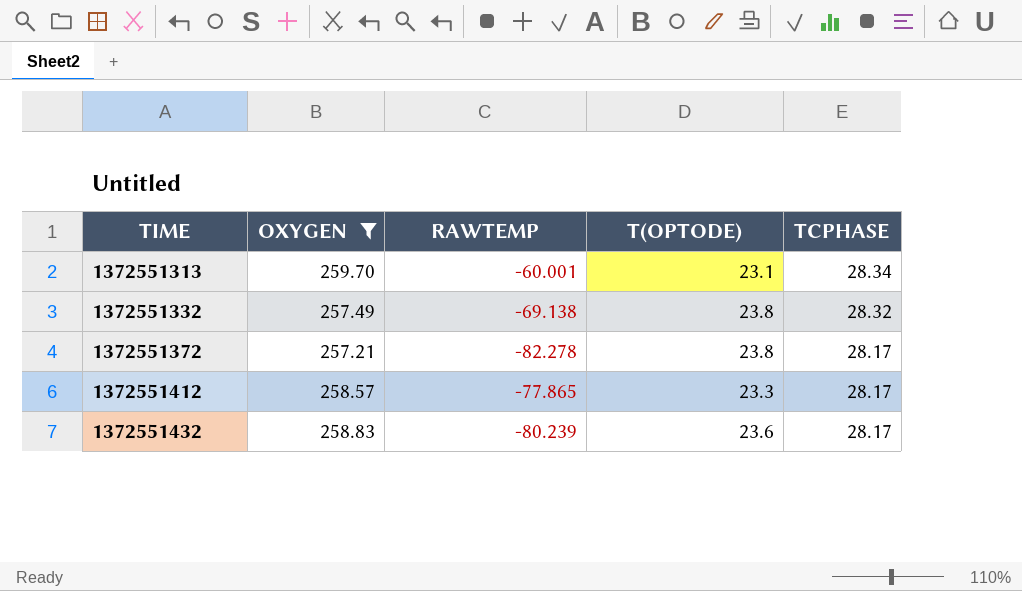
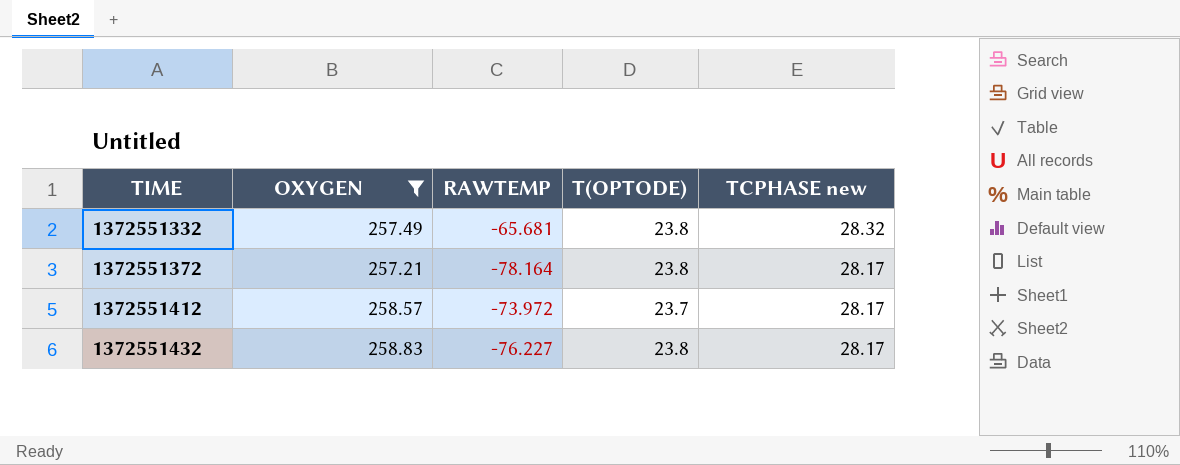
column name: TCPHASE -> TCPHASE new
row 1372551313: 259.70 | -60.001 | 23.1 | 28.34 -> none
1372551332 | RAWTEMP: -69.138 -> -65.681
1372551372 | RAWTEMP: -82.278 -> -78.164
1372551412 | RAWTEMP: -77.865 -> -73.972
1372551412 | T(OPTODE): 23.3 -> 23.7
1372551432 | RAWTEMP: -80.239 -> -76.227
1372551432 | T(OPTODE): 23.6 -> 23.8

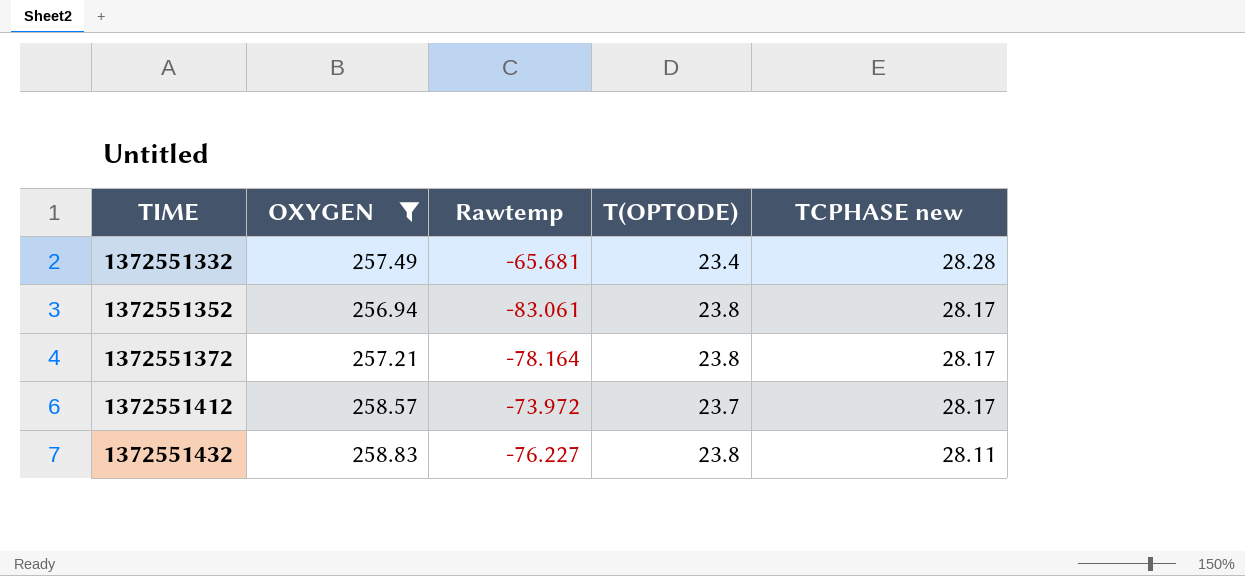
column name: RAWTEMP -> Rawtemp
1372551332 | T(OPTODE): 23.8 -> 23.4
1372551332 | TCPHASE new: 28.32 -> 28.28
row 1372551352: none -> 256.94 | -83.061 | 23.8 | 28.17
1372551432 | TCPHASE new: 28.17 -> 28.11

